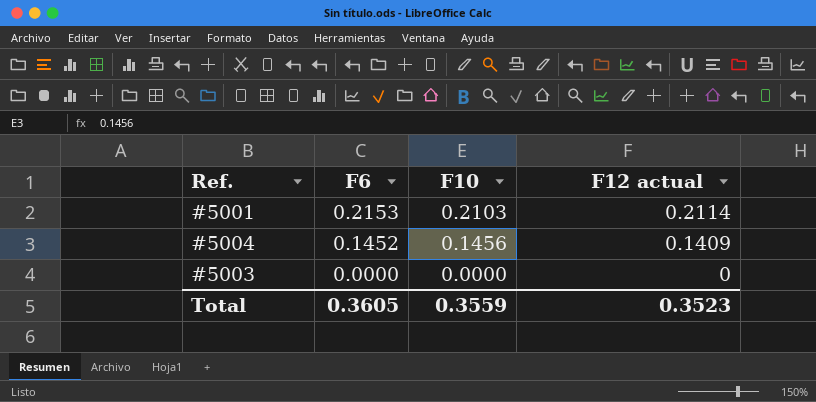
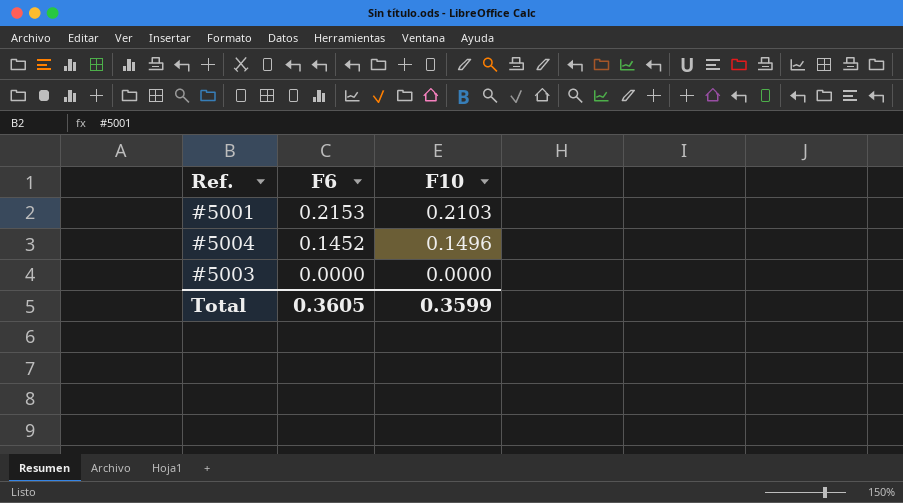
column F12 actual | position: 4 -> none
#5004 | F10: 0.1456 -> 0.1496
Total | F10: 0.3559 -> 0.3599

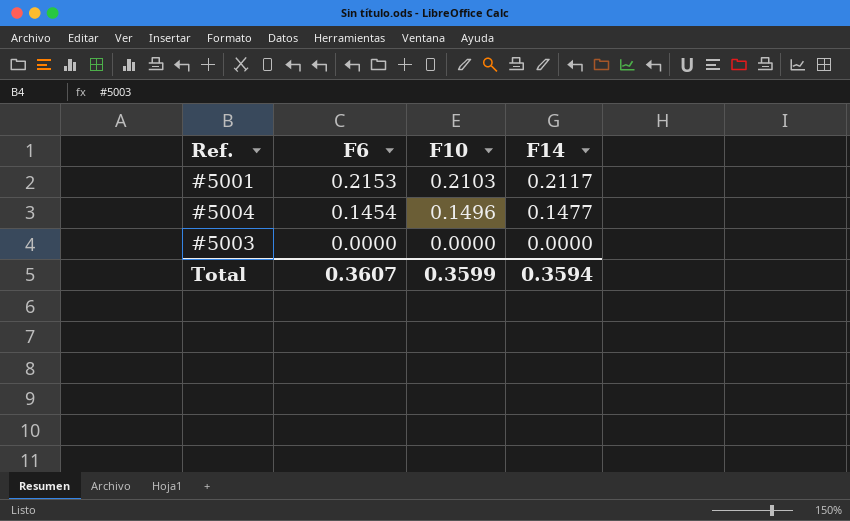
column F14 | position: none -> 4
#5004 | F6: 0.1452 -> 0.1454
Total | F6: 0.3605 -> 0.3607

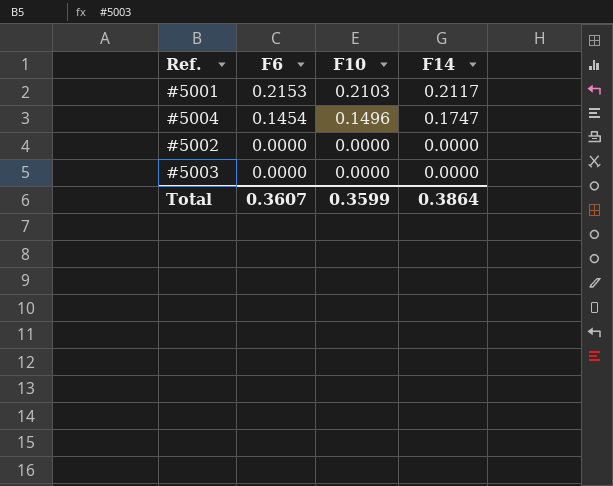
#5004 | F14: 0.1477 -> 0.1747
row #5002: none -> 0.0000 | 0.0000 | 0.0000
Total | F14: 0.3594 -> 0.3864

